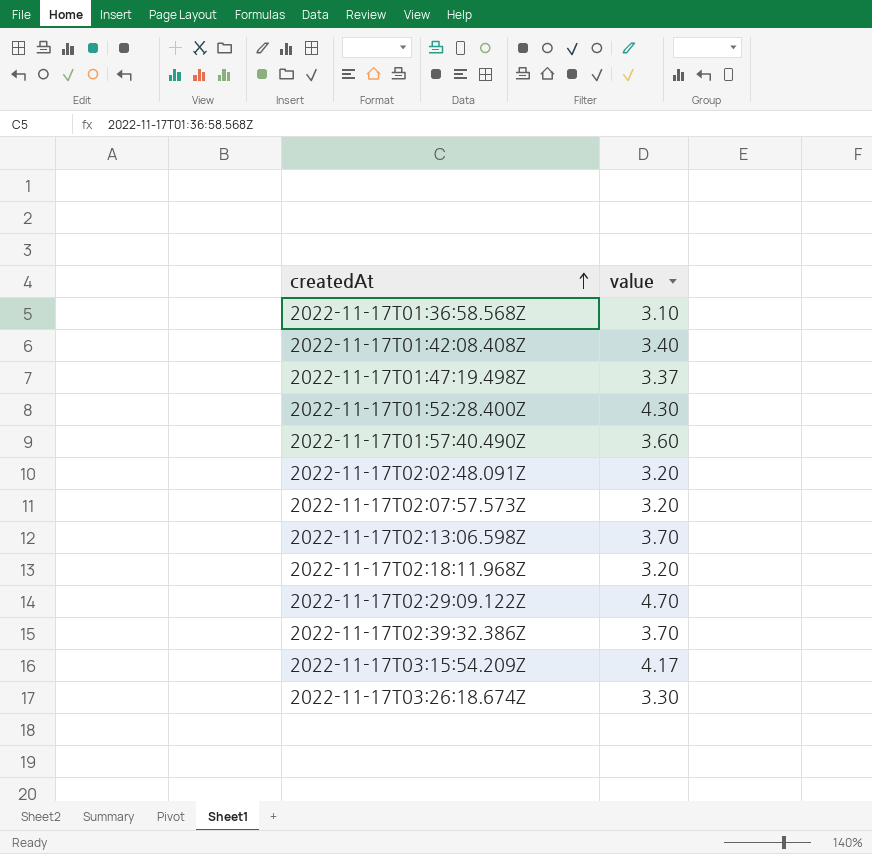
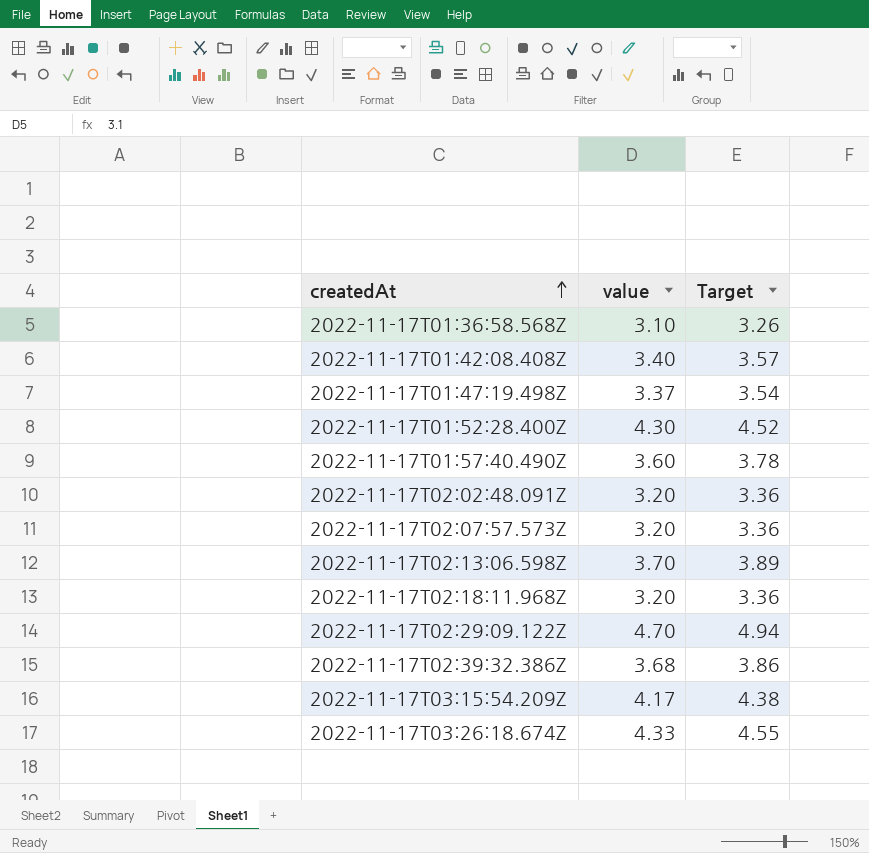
column Target | formula: none -> [value] * 1.05
2022-11-17T02:39:32.386Z | value: 3.70 -> 3.68
2022-11-17T03:26:18.674Z | value: 3.30 -> 4.33

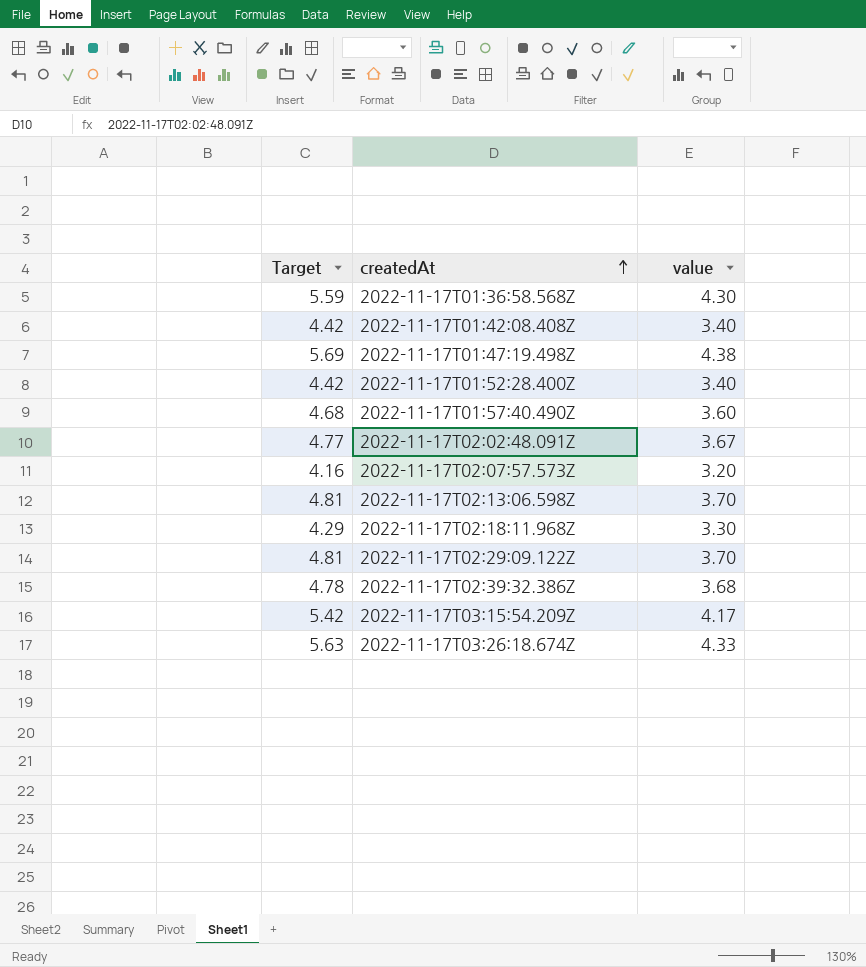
column Target | formula: [value] * 1.05 -> [value] * 1.3
column Target | position: 3 -> 1
2022-11-17T01:36:58.568Z | value: 3.10 -> 4.30
2022-11-17T01:47:19.498Z | value: 3.37 -> 4.38
2022-11-17T01:52:28.400Z | value: 4.30 -> 3.40
2022-11-17T02:02:48.091Z | value: 3.20 -> 3.67
2022-11-17T02:18:11.968Z | value: 3.20 -> 3.30
2022-11-17T02:29:09.122Z | value: 4.70 -> 3.70

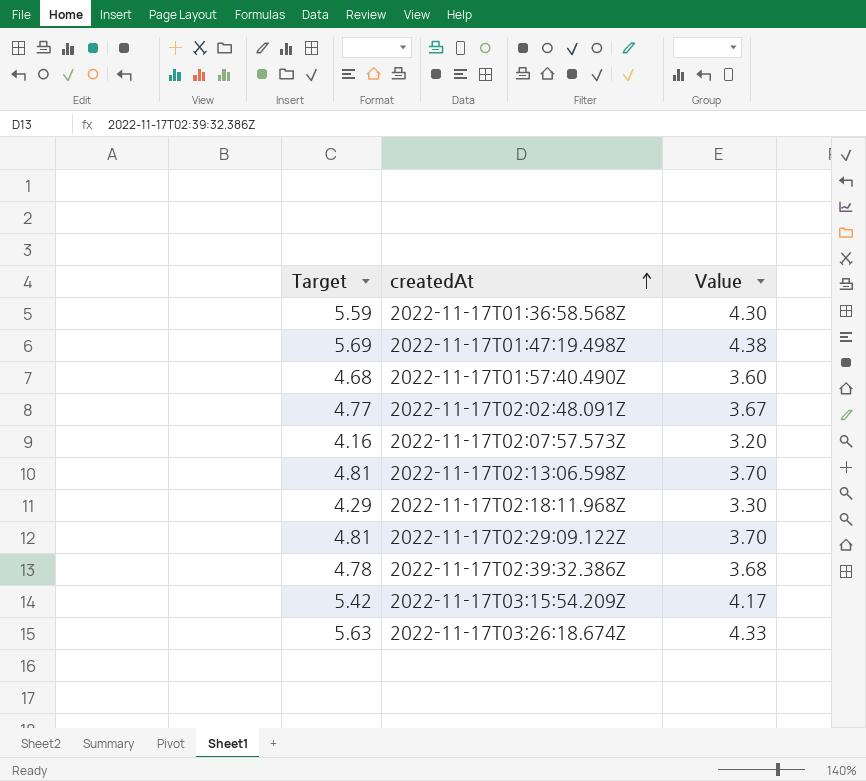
column name: value -> Value
row 2022-11-17T01:42:08.408Z: 4.42 | 3.40 -> none
row 2022-11-17T01:52:28.400Z: 4.42 | 3.40 -> none

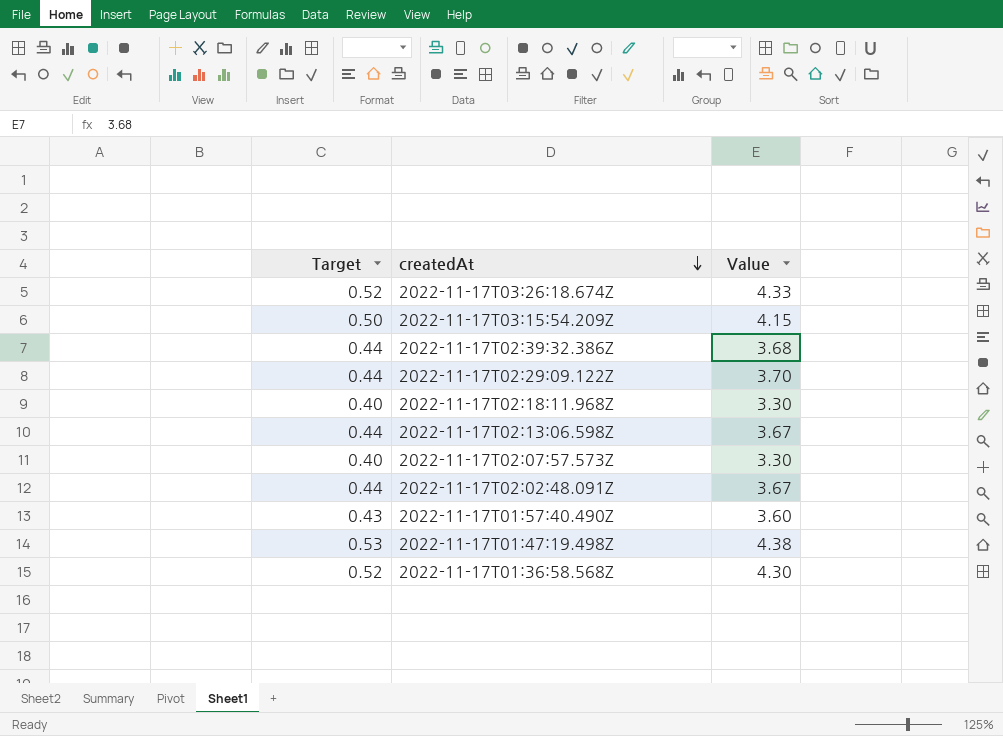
row order: createdAt ascending -> createdAt descending
column Target | formula: [Value] * 1.3 -> [Value] * 0.12
2022-11-17T03:15:54.209Z | Value: 4.17 -> 4.15
2022-11-17T02:13:06.598Z | Value: 3.70 -> 3.67
2022-11-17T02:07:57.573Z | Value: 3.20 -> 3.30

